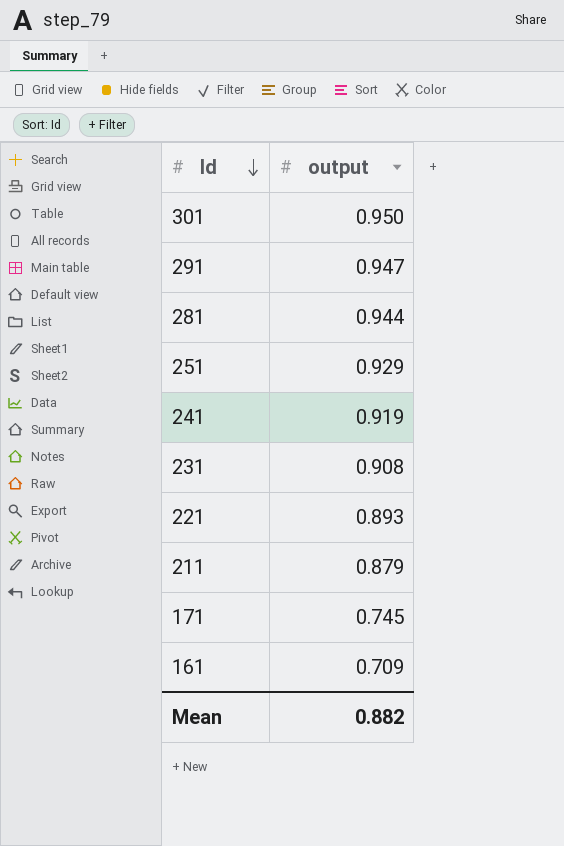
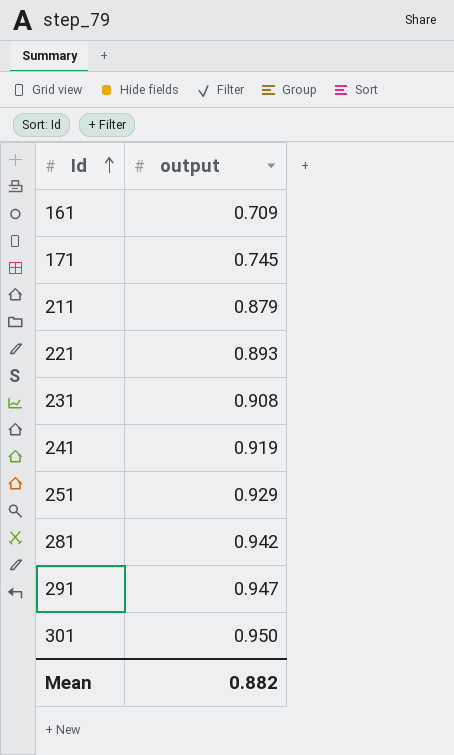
row order: Id descending -> Id ascending
281 | output: 0.944 -> 0.942

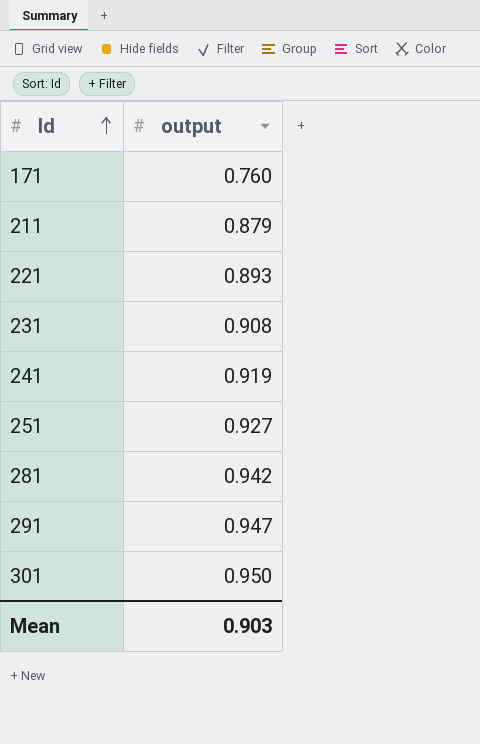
row 161: 0.709 -> none
171 | output: 0.745 -> 0.760
251 | output: 0.929 -> 0.927
Mean | output: 0.882 -> 0.903

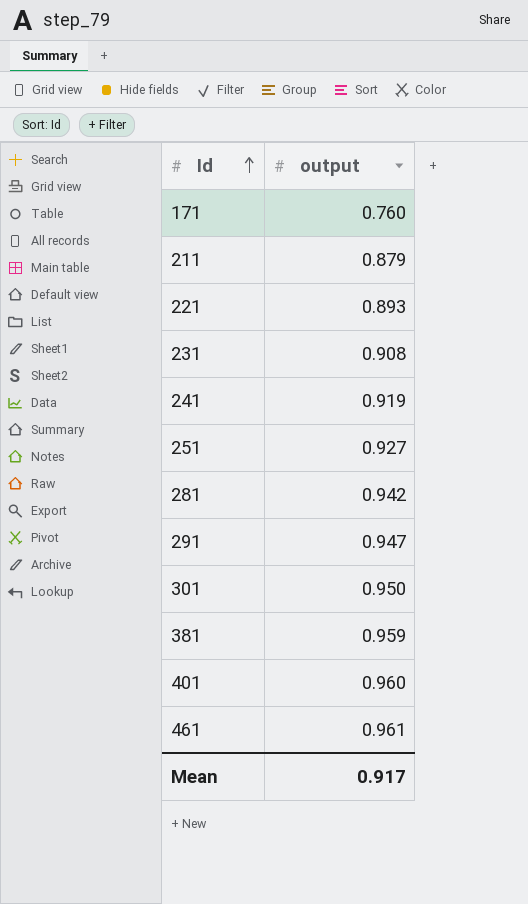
row 381: none -> 0.959
row 401: none -> 0.960
row 461: none -> 0.961
Mean | output: 0.903 -> 0.917

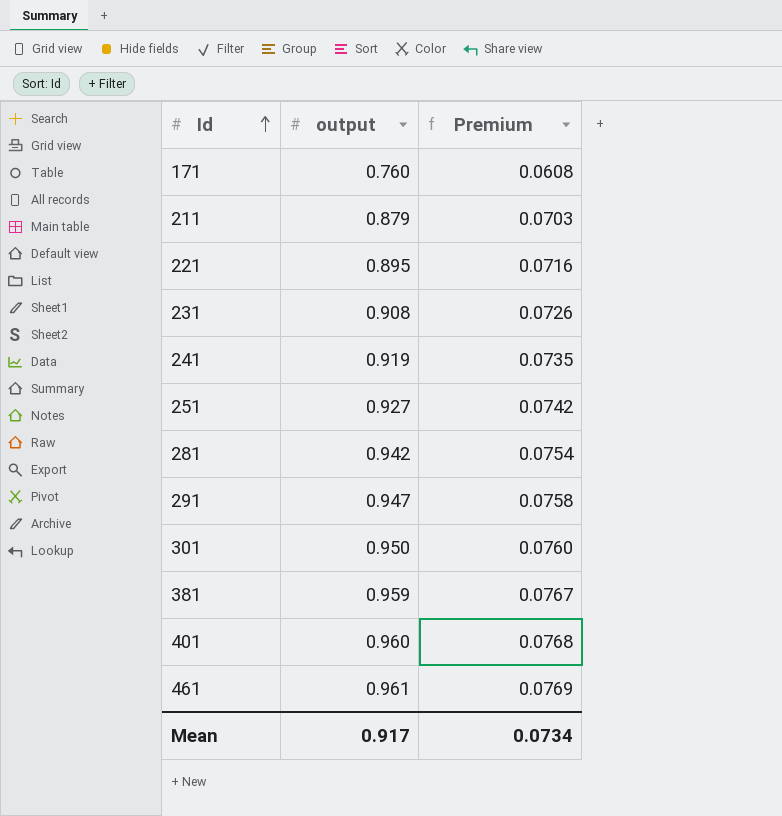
column Premium | formula: none -> [output] * 0.08
221 | output: 0.893 -> 0.895

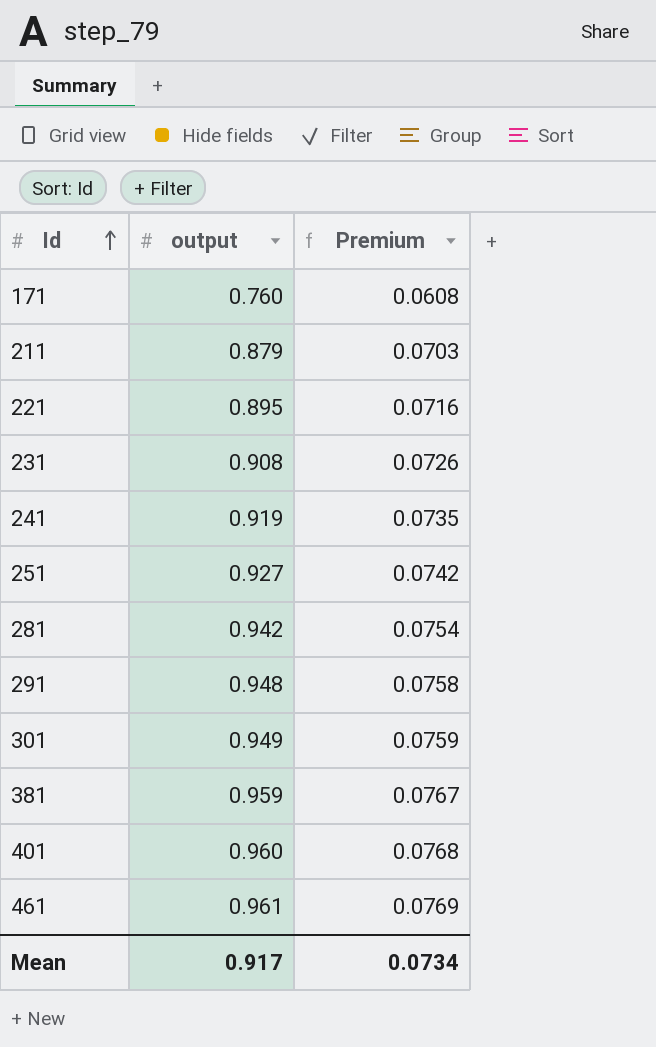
291 | output: 0.947 -> 0.948
301 | output: 0.950 -> 0.949
301 | Premium: 0.0760 -> 0.0759

